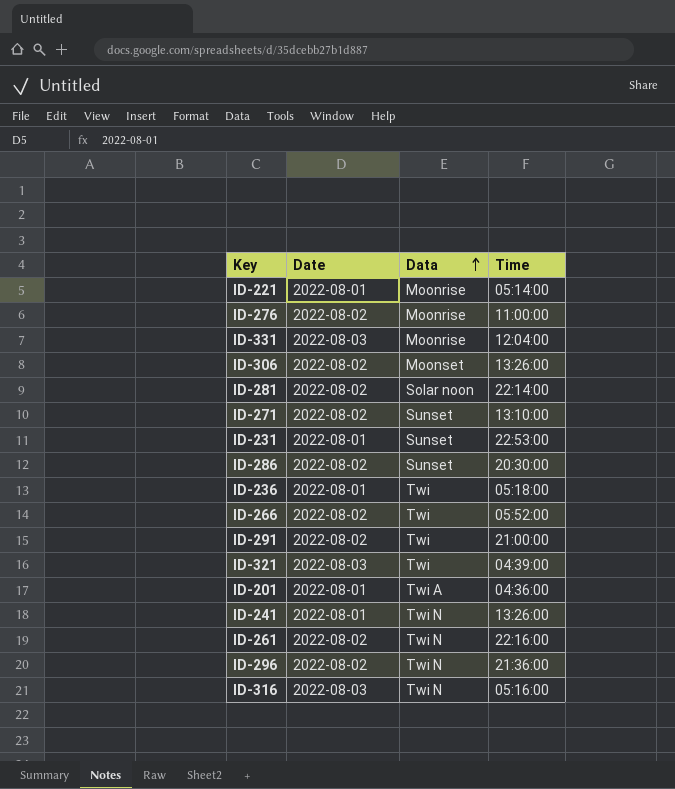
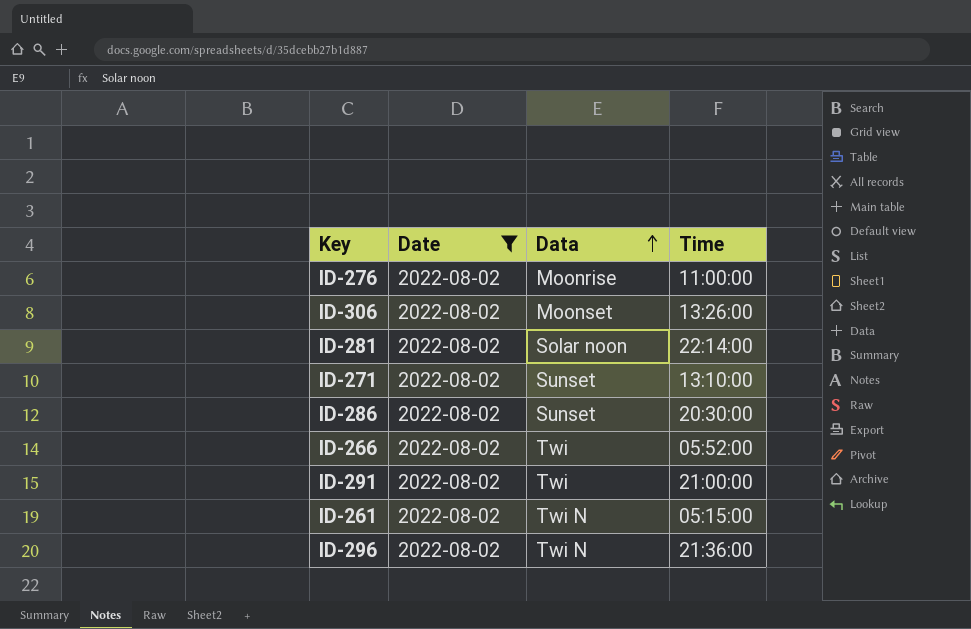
filter: none -> Date = 2022-08-02
ID-261 | Time: 22:16:00 -> 05:15:00

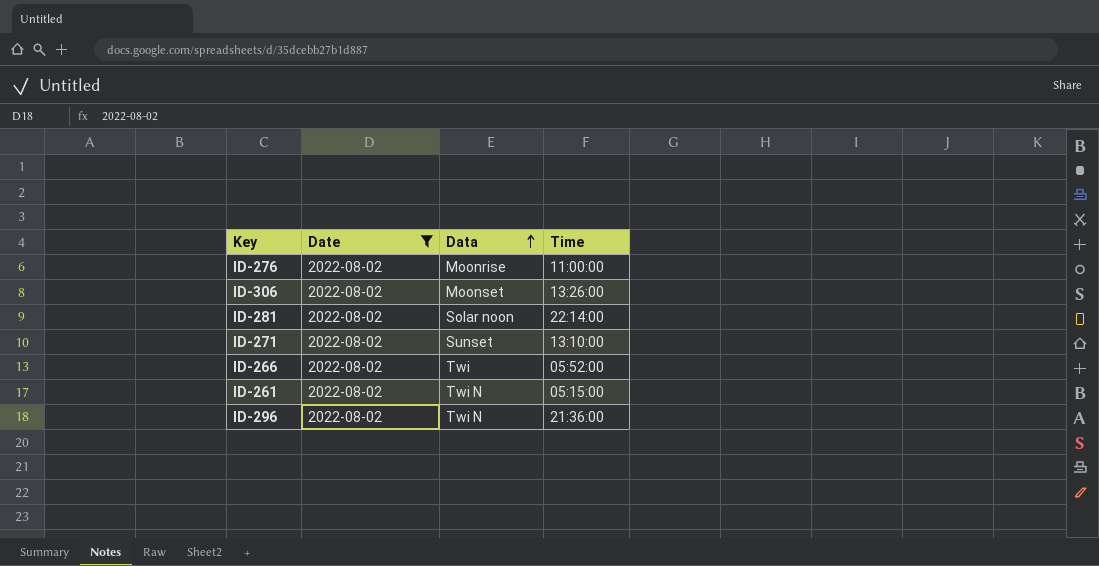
row ID-286: 2022-08-02 | Sunset | 20:30:00 -> none
row ID-291: 2022-08-02 | Twi | 21:00:00 -> none

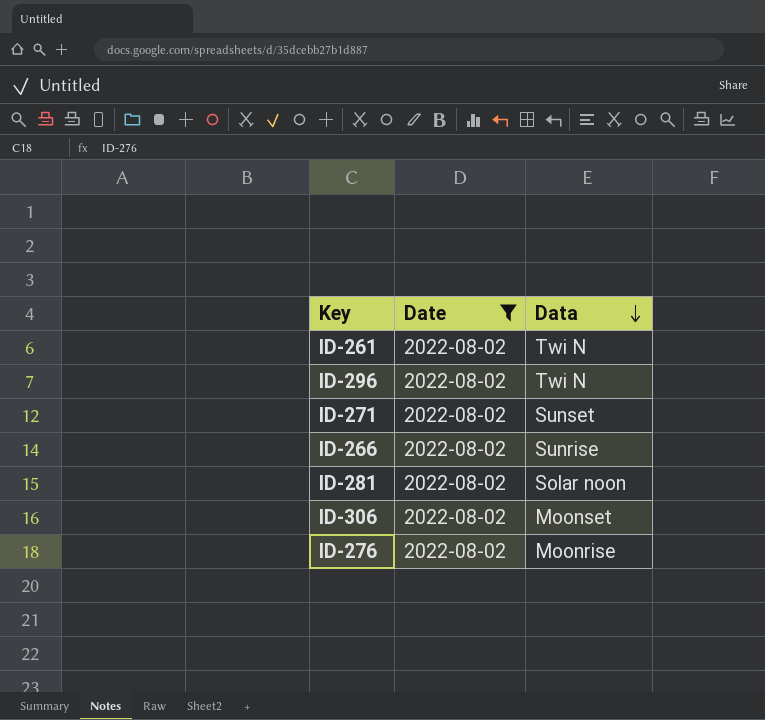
row order: Data ascending -> Data descending
column Time | position: 4 -> none
ID-266 | Data: Twi -> Sunrise

